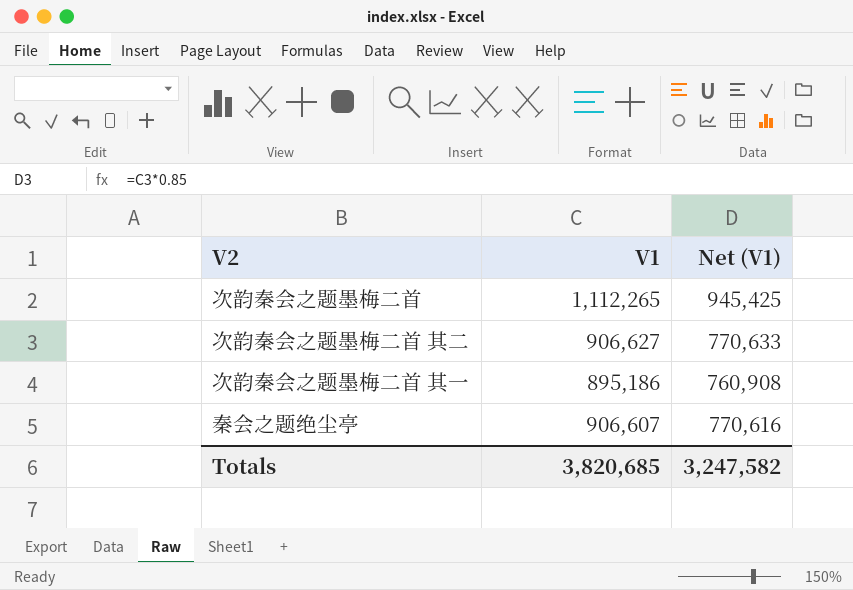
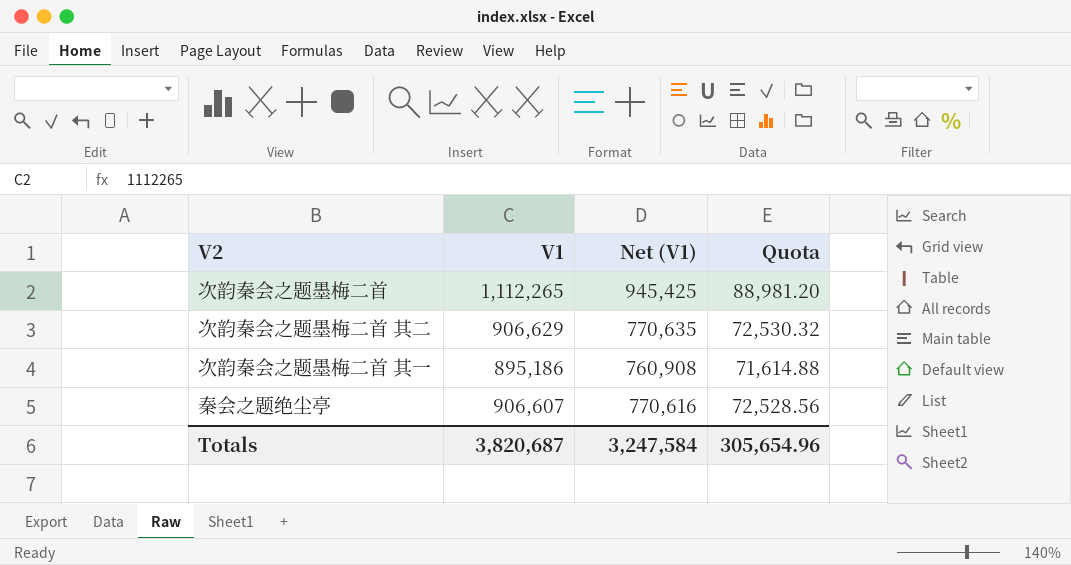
column Quota | formula: none -> [V1] * 0.08
次韵秦会之题墨梅二首 其二 | V1: 906,627 -> 906,629
次韵秦会之题墨梅二首 其二 | Net (V1): 770,633 -> 770,635
Totals | V1: 3,820,685 -> 3,820,687
Totals | Net (V1): 3,247,582 -> 3,247,584

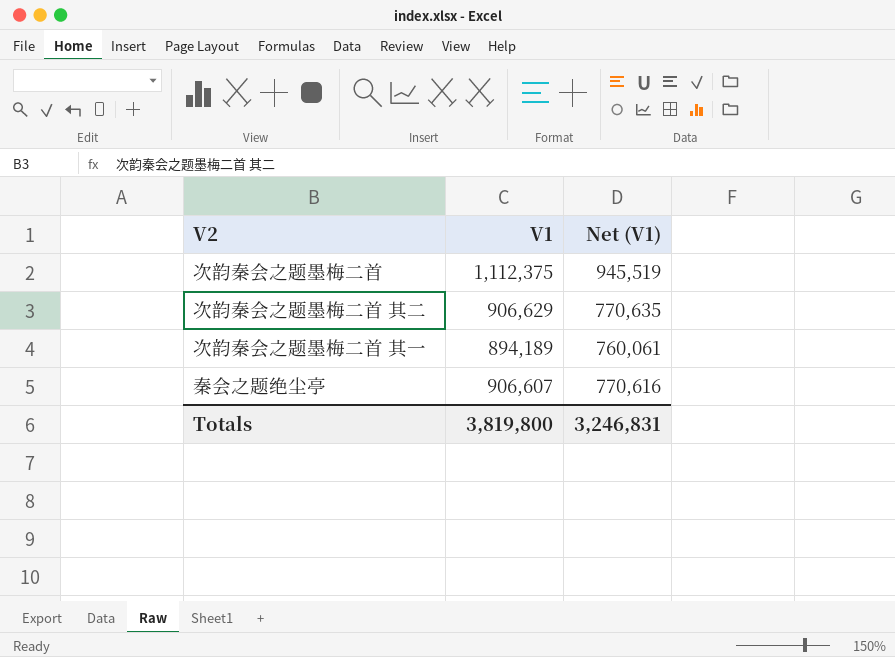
column Quota | formula: [V1] * 0.08 -> none
次韵秦会之题墨梅二首 | V1: 1,112,265 -> 1,112,375
次韵秦会之题墨梅二首 | Net (V1): 945,425 -> 945,519
次韵秦会之题墨梅二首 其一 | V1: 895,186 -> 894,189
次韵秦会之题墨梅二首 其一 | Net (V1): 760,908 -> 760,061
Totals | V1: 3,820,687 -> 3,819,800
Totals | Net (V1): 3,247,584 -> 3,246,831

